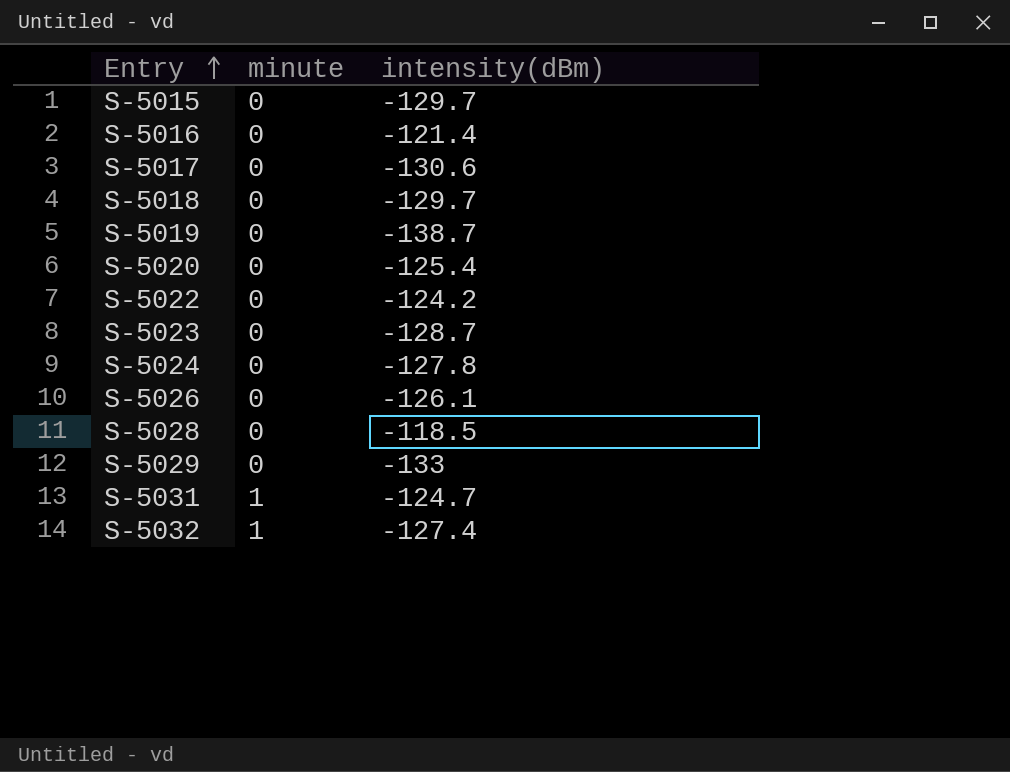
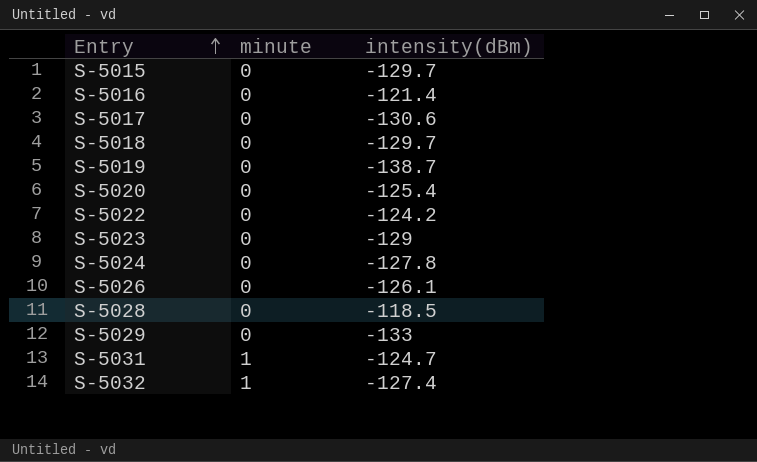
S-5023 | intensity(dBm): -128.7 -> -129

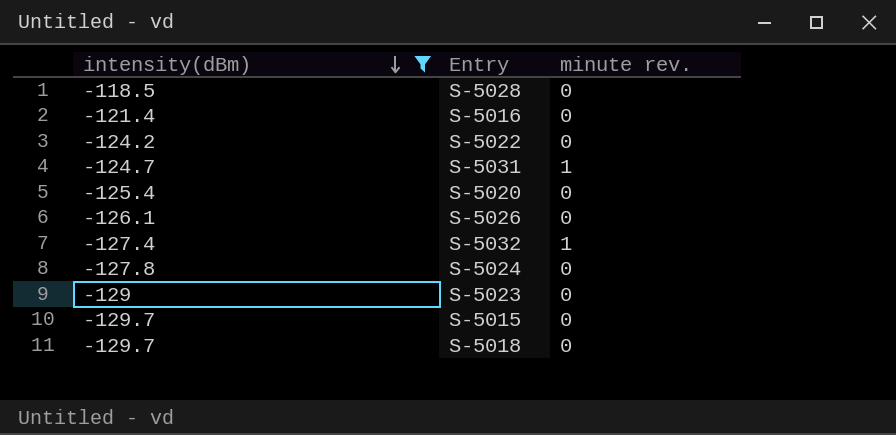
filter: none -> intensity(dBm) >= -129.7
row order: Entry ascending -> intensity(dBm) descending
column intensity(dBm) | position: 3 -> 1
column name: minute -> minute rev.

